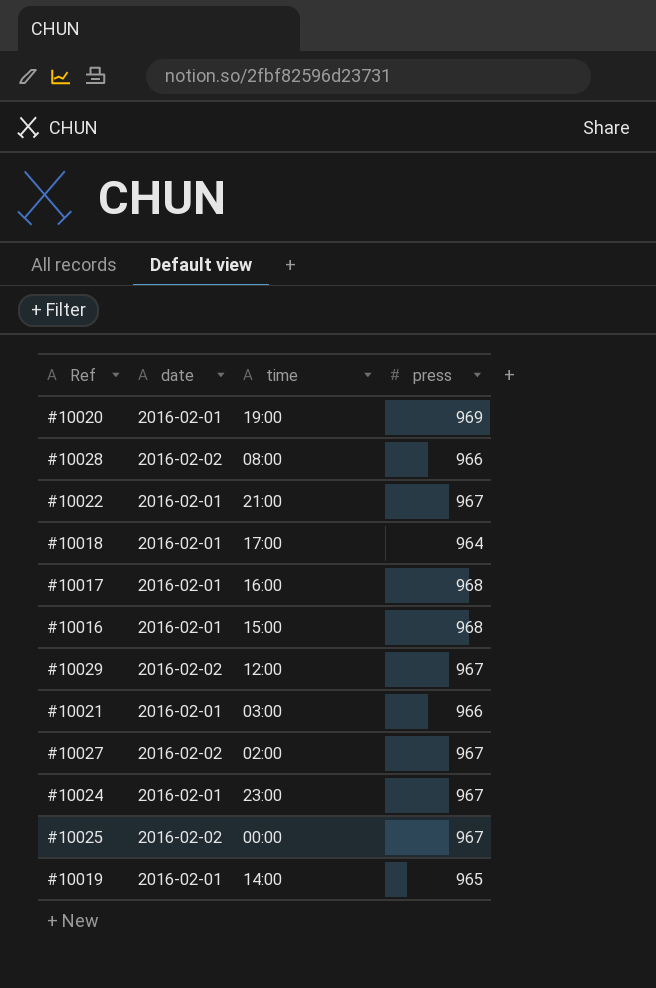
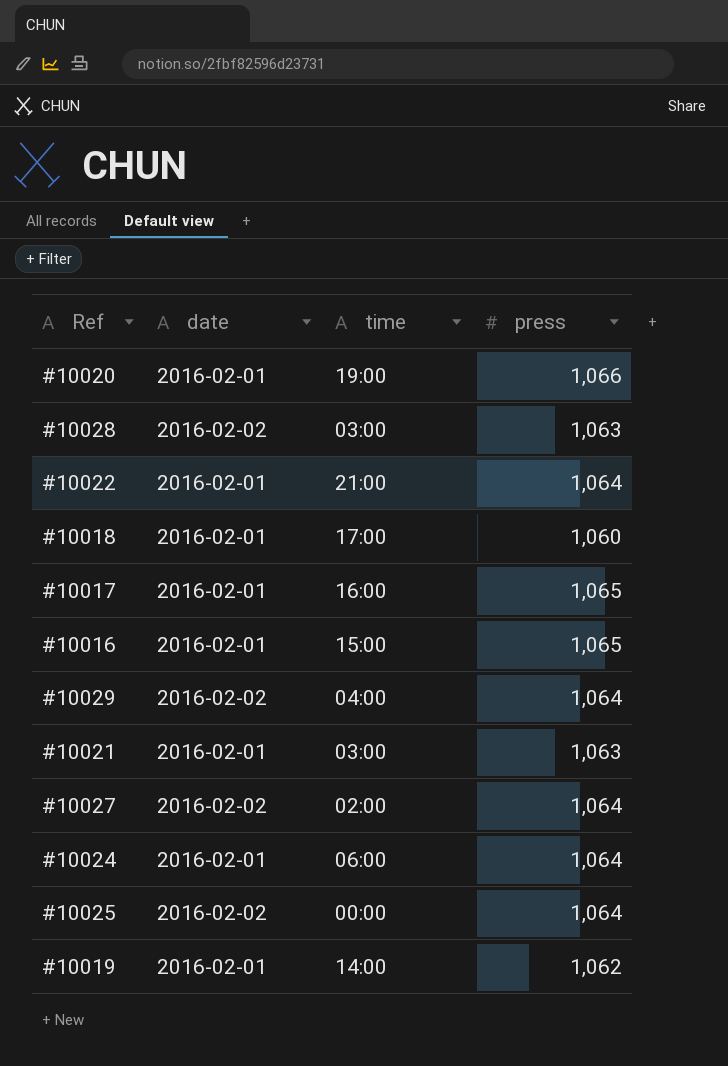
#10020 | press: 969 -> 1,066
#10028 | time: 08:00 -> 03:00
#10028 | press: 966 -> 1,063
#10022 | press: 967 -> 1,064
#10018 | press: 964 -> 1,060
#10017 | press: 968 -> 1,065
#10016 | press: 968 -> 1,065
#10029 | time: 12:00 -> 04:00
#10029 | press: 967 -> 1,064
#10021 | press: 966 -> 1,063
#10027 | press: 967 -> 1,064
#10024 | time: 23:00 -> 06:00
#10024 | press: 967 -> 1,064
#10025 | press: 967 -> 1,064
#10019 | press: 965 -> 1,062

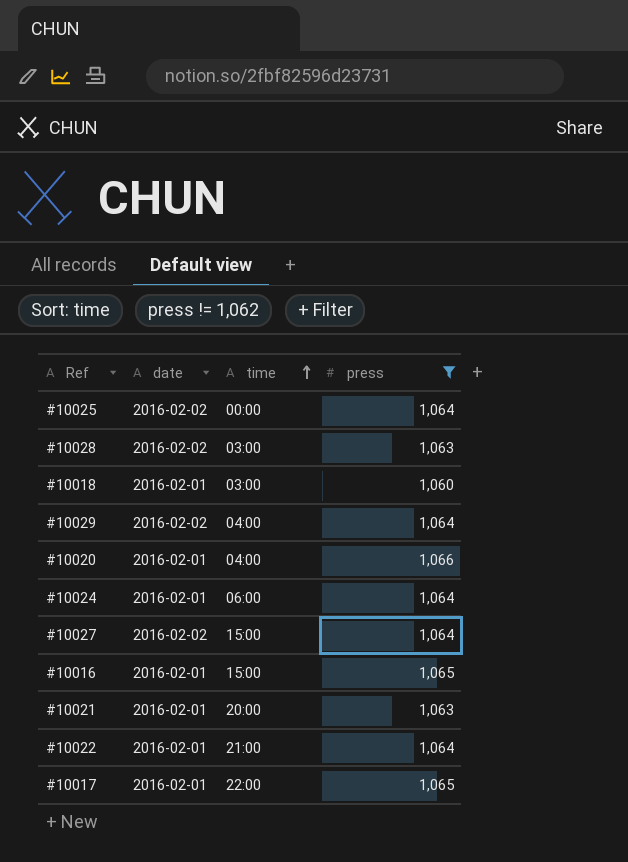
filter: none -> press != 1,062
row order: none -> time ascending
#10018 | time: 17:00 -> 03:00
#10020 | time: 19:00 -> 04:00
#10027 | time: 02:00 -> 15:00
#10021 | time: 03:00 -> 20:00
#10017 | time: 16:00 -> 22:00

